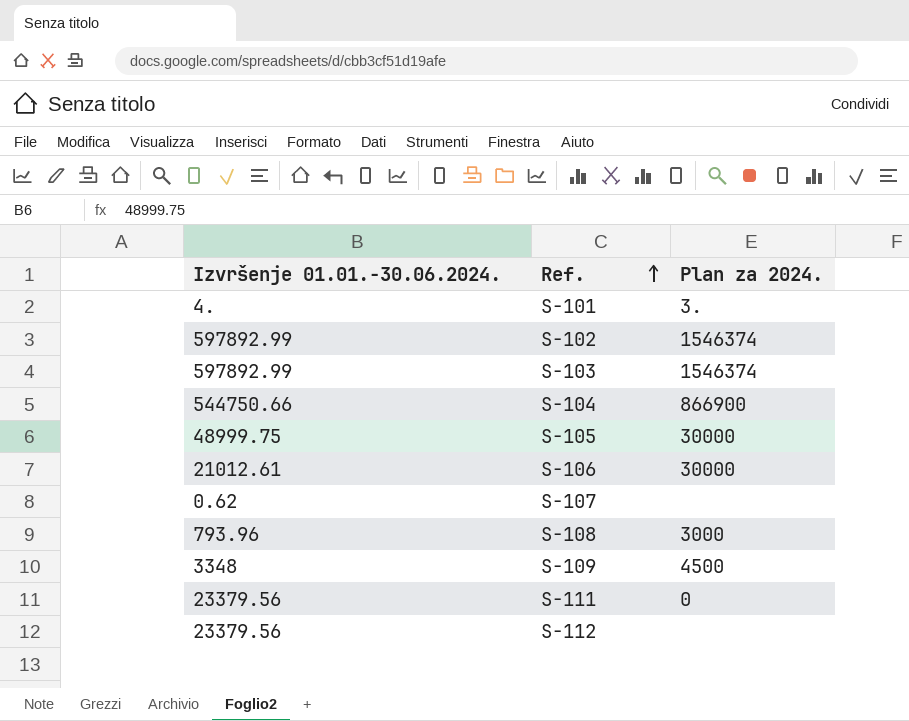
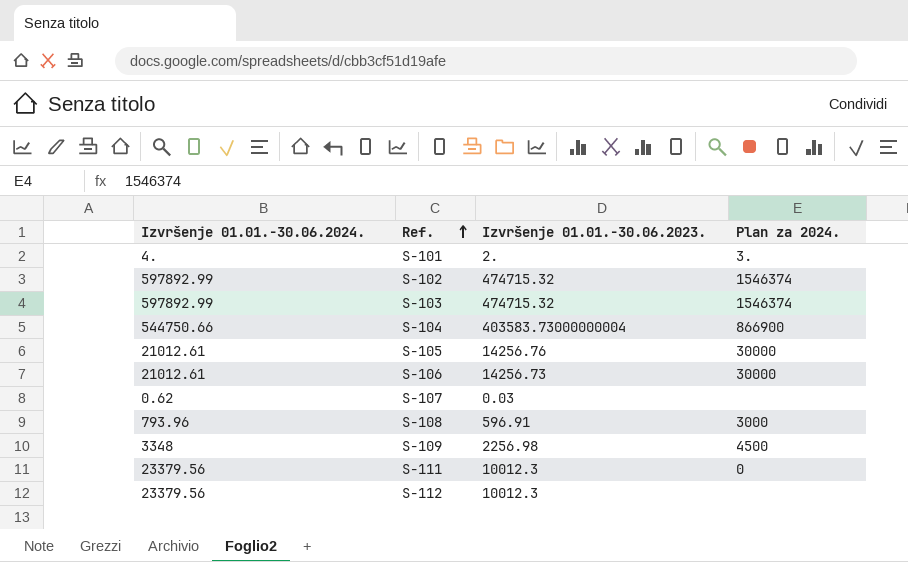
column Izvršenje 01.01.-30.06.2023. | position: none -> 3
S-105 | Izvršenje 01.01.-30.06.2024.: 48999.75 -> 21012.61

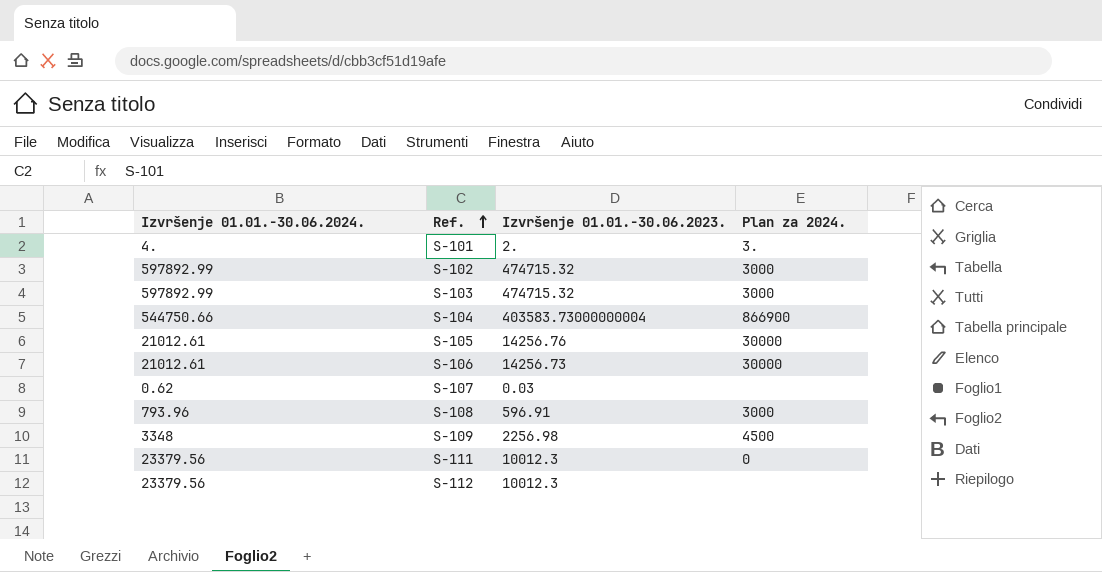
S-102 | Plan za 2024.: 1546374 -> 3000
S-103 | Plan za 2024.: 1546374 -> 3000

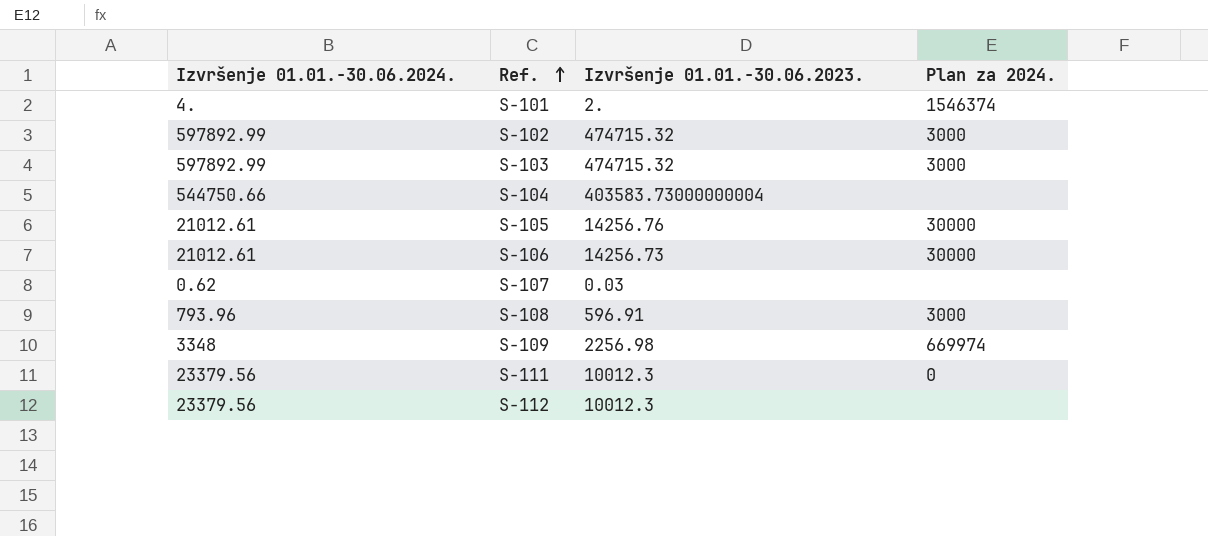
S-101 | Plan za 2024.: 3. -> 1546374
S-104 | Plan za 2024.: 866900 -> none
S-109 | Plan za 2024.: 4500 -> 669974

